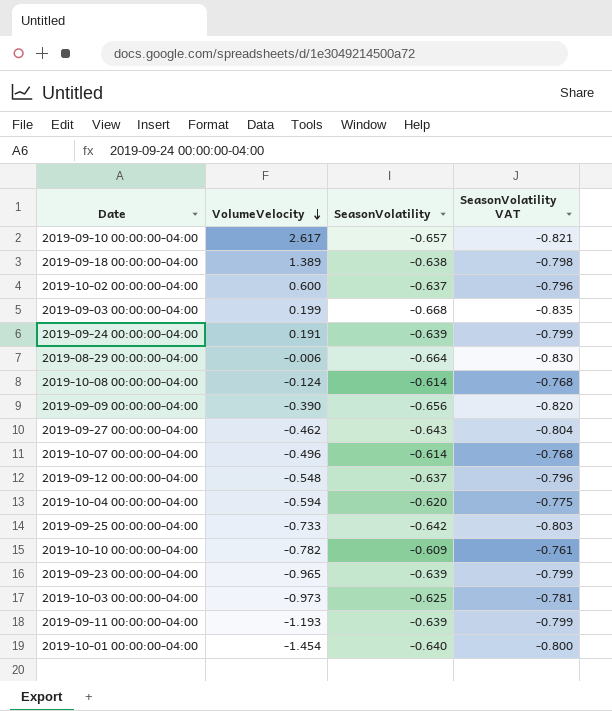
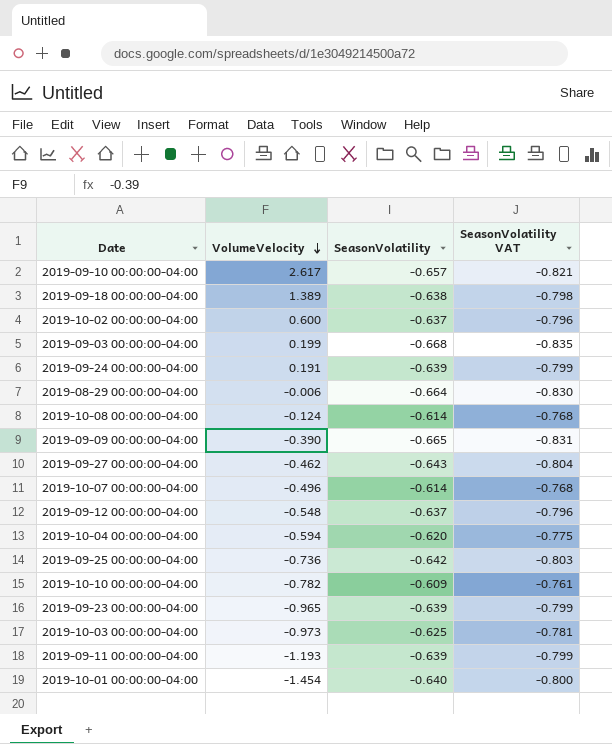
2019-09-09 00:00:00-04:00 | SeasonVolatility: -0.656 -> -0.665
2019-09-09 00:00:00-04:00 | SeasonVolatility VAT: -0.820 -> -0.831
2019-09-25 00:00:00-04:00 | VolumeVelocity: -0.733 -> -0.736

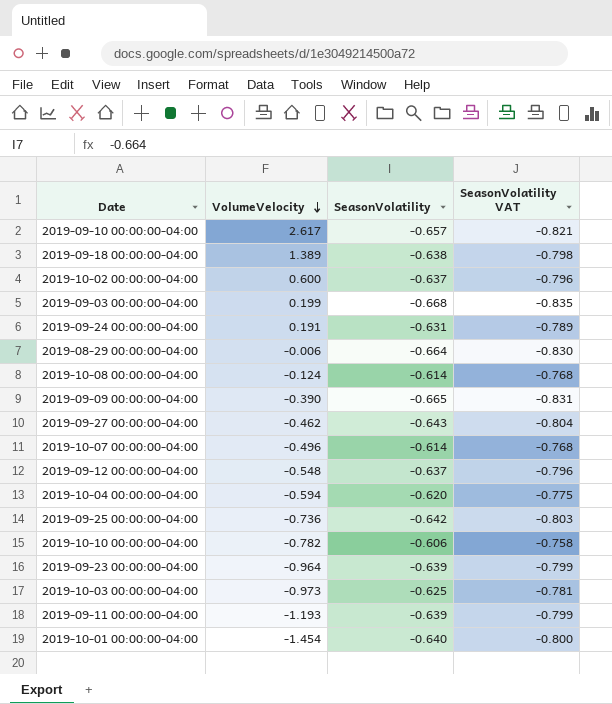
2019-09-24 00:00:00-04:00 | SeasonVolatility: -0.639 -> -0.631
2019-09-24 00:00:00-04:00 | SeasonVolatility VAT: -0.799 -> -0.789
2019-10-10 00:00:00-04:00 | SeasonVolatility: -0.609 -> -0.606
2019-10-10 00:00:00-04:00 | SeasonVolatility VAT: -0.761 -> -0.758
2019-09-23 00:00:00-04:00 | VolumeVelocity: -0.965 -> -0.964

